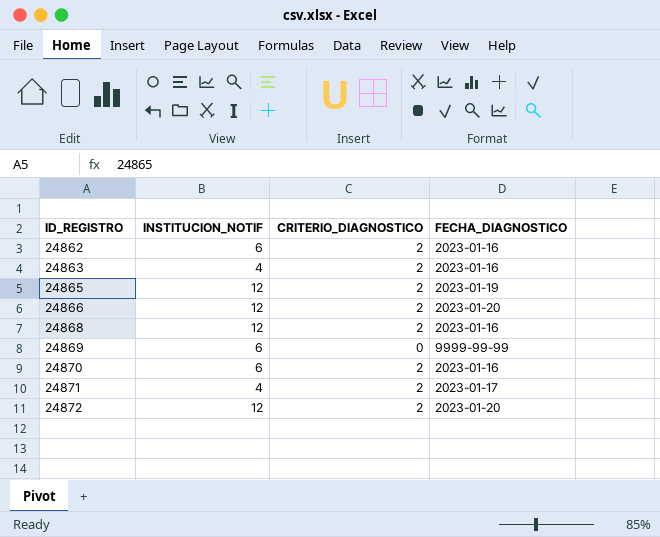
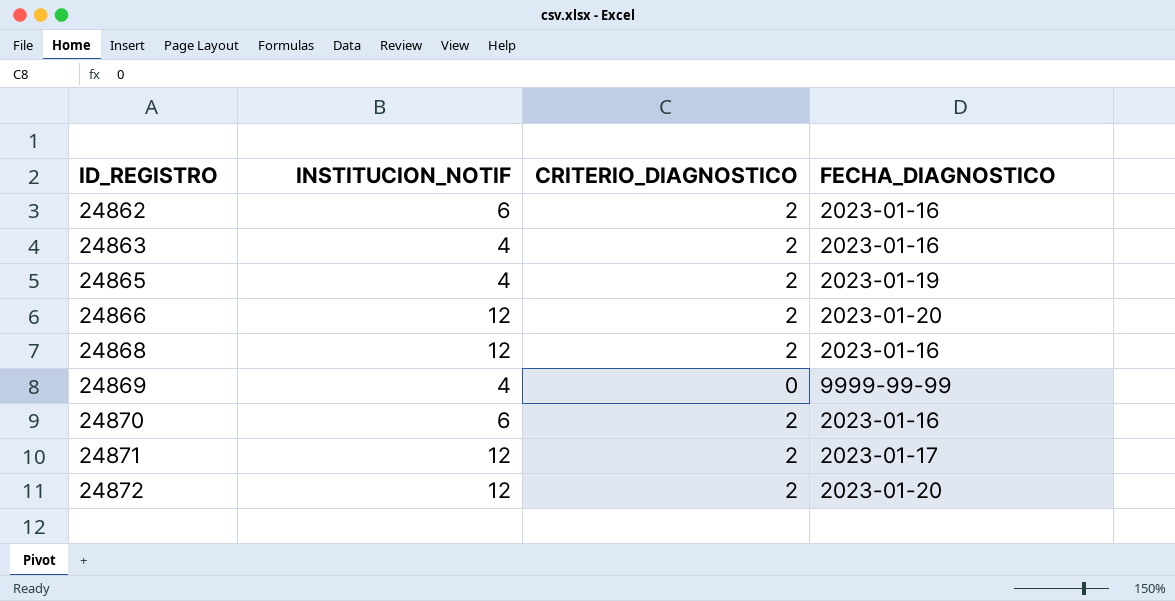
24865 | INSTITUCION_NOTIF: 12 -> 4
24869 | INSTITUCION_NOTIF: 6 -> 4
24871 | INSTITUCION_NOTIF: 4 -> 12

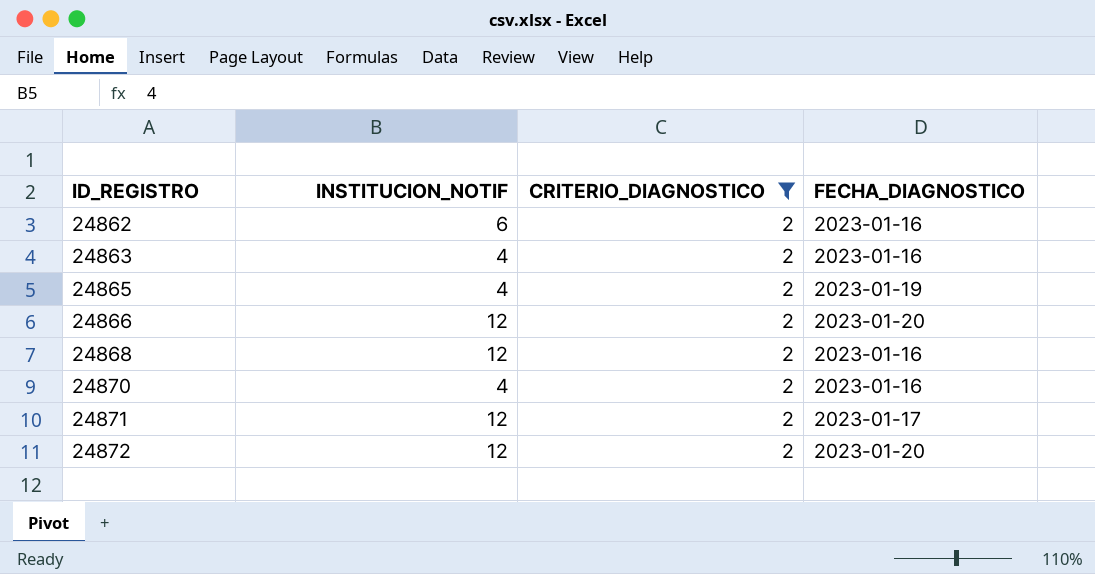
filter: none -> CRITERIO_DIAGNOSTICO = 2
24870 | INSTITUCION_NOTIF: 6 -> 4

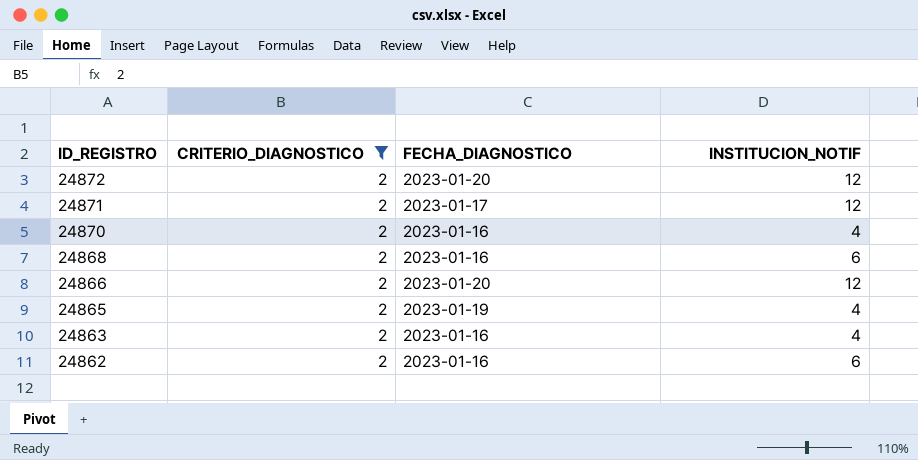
row order: ID_REGISTRO ascending -> ID_REGISTRO descending
column INSTITUCION_NOTIF | position: 2 -> 4
24868 | INSTITUCION_NOTIF: 12 -> 6

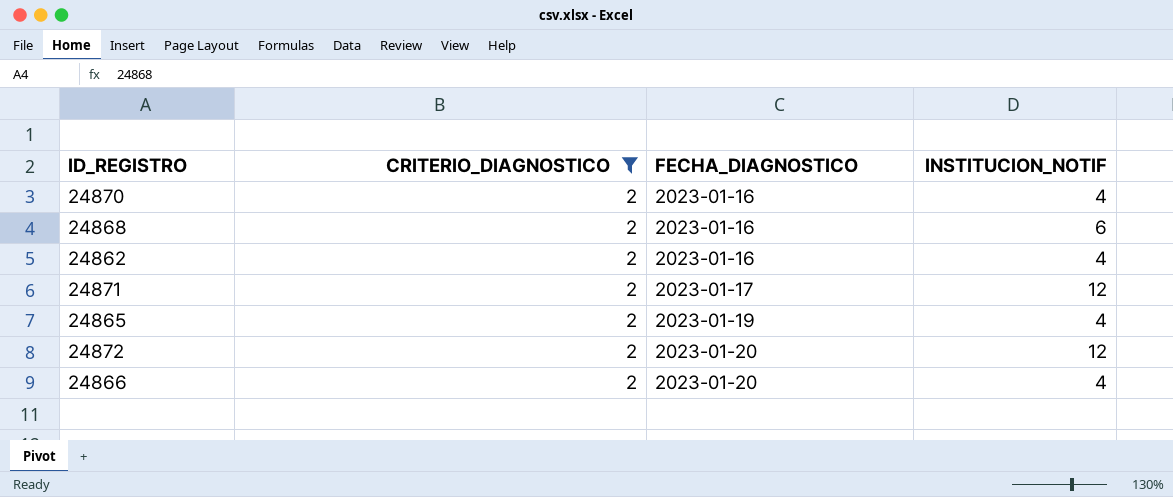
row order: ID_REGISTRO descending -> FECHA_DIAGNOSTICO ascending
row 24863: 2 | 2023-01-16 | 4 -> none
24862 | INSTITUCION_NOTIF: 6 -> 4
24866 | INSTITUCION_NOTIF: 12 -> 4

